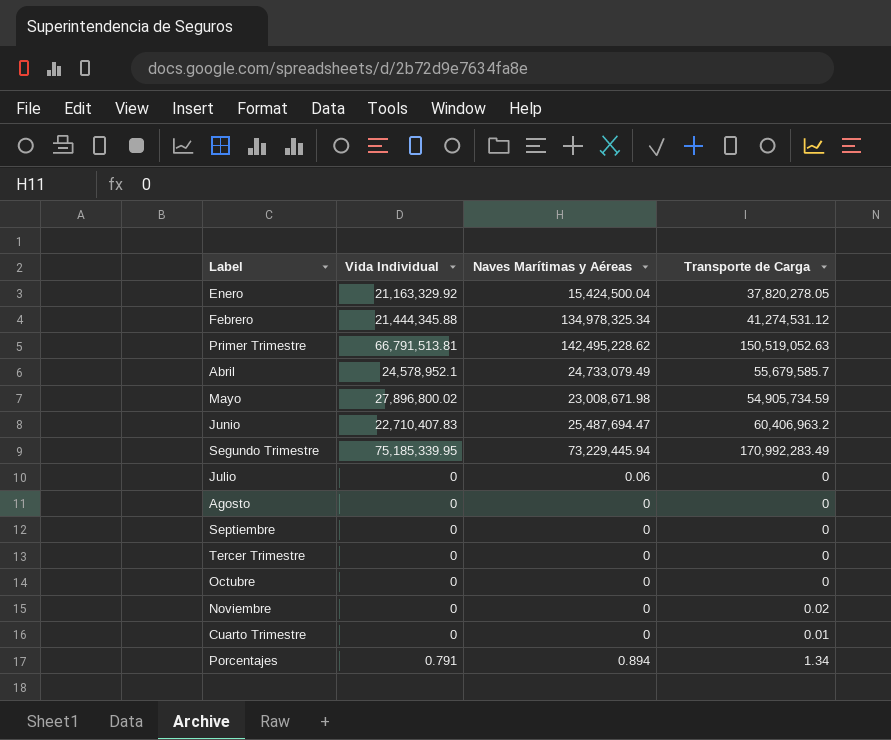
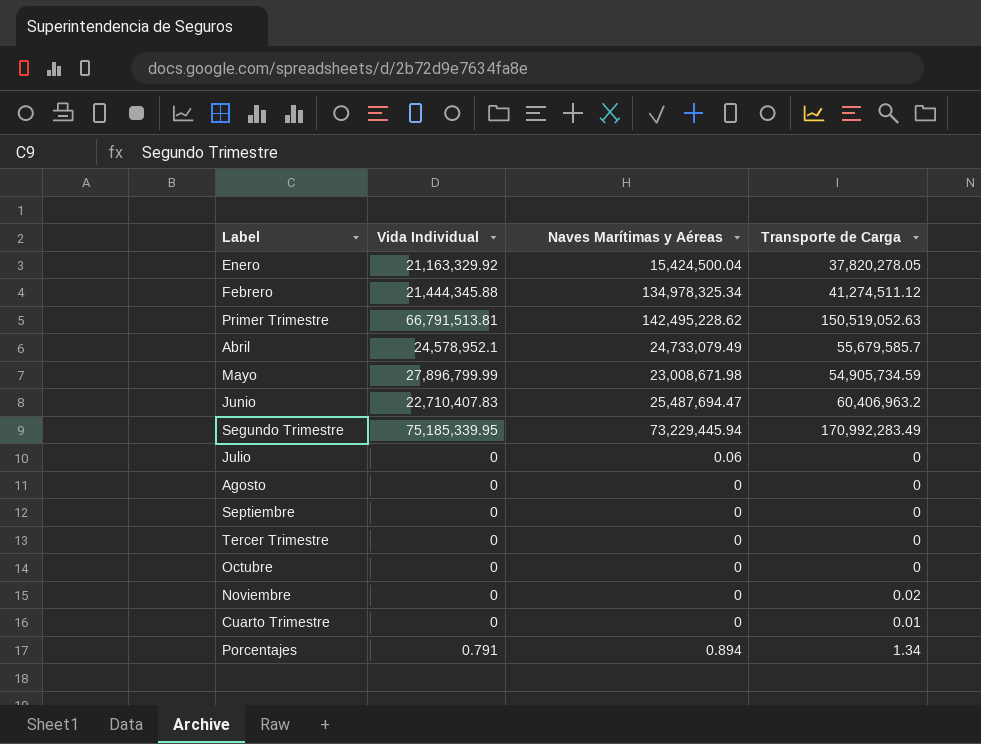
Febrero | Transporte de Carga: 41,274,531.12 -> 41,274,511.12
Mayo | Vida Individual: 27,896,800.02 -> 27,896,799.99

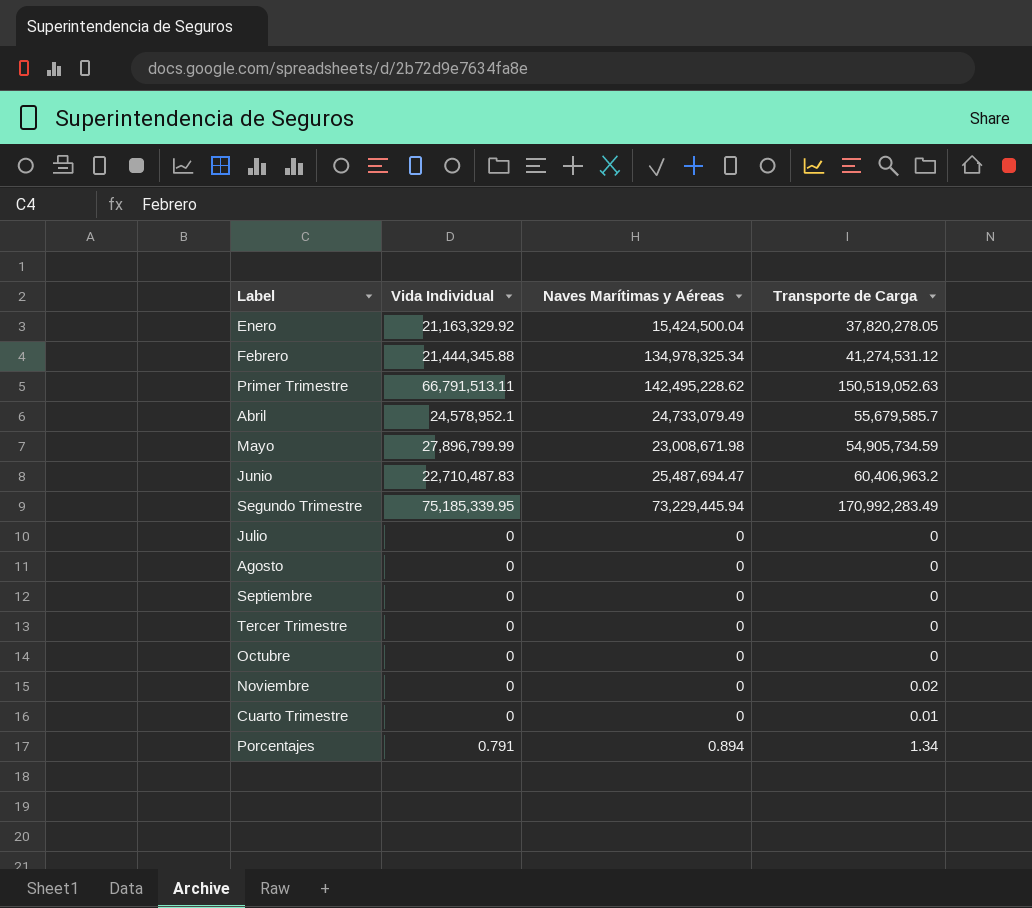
Febrero | Transporte de Carga: 41,274,511.12 -> 41,274,531.12
Primer Trimestre | Vida Individual: 66,791,513.81 -> 66,791,513.11
Junio | Vida Individual: 22,710,407.83 -> 22,710,487.83
Julio | Naves Marítimas y Aéreas: 0.06 -> 0

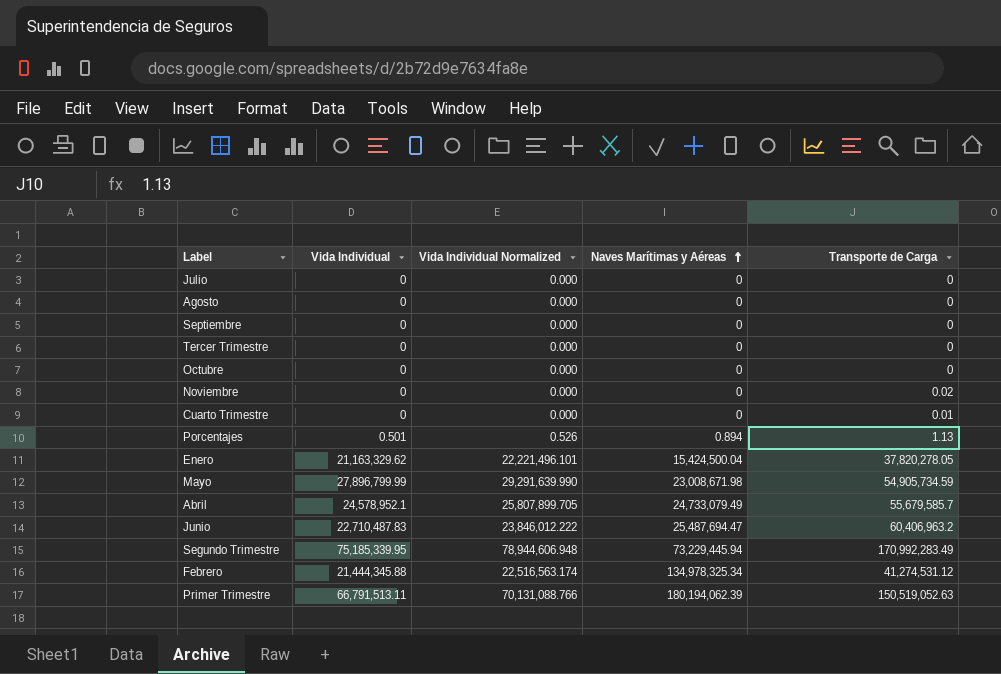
row order: none -> Naves Marítimas y Aéreas ascending
column Vida Individual Normalized | formula: none -> [Vida Individual] * 1.05
Porcentajes | Vida Individual: 0.791 -> 0.501
Porcentajes | Transporte de Carga: 1.34 -> 1.13
Enero | Vida Individual: 21,163,329.92 -> 21,163,329.62
Primer Trimestre | Naves Marítimas y Aéreas: 142,495,228.62 -> 180,194,062.39

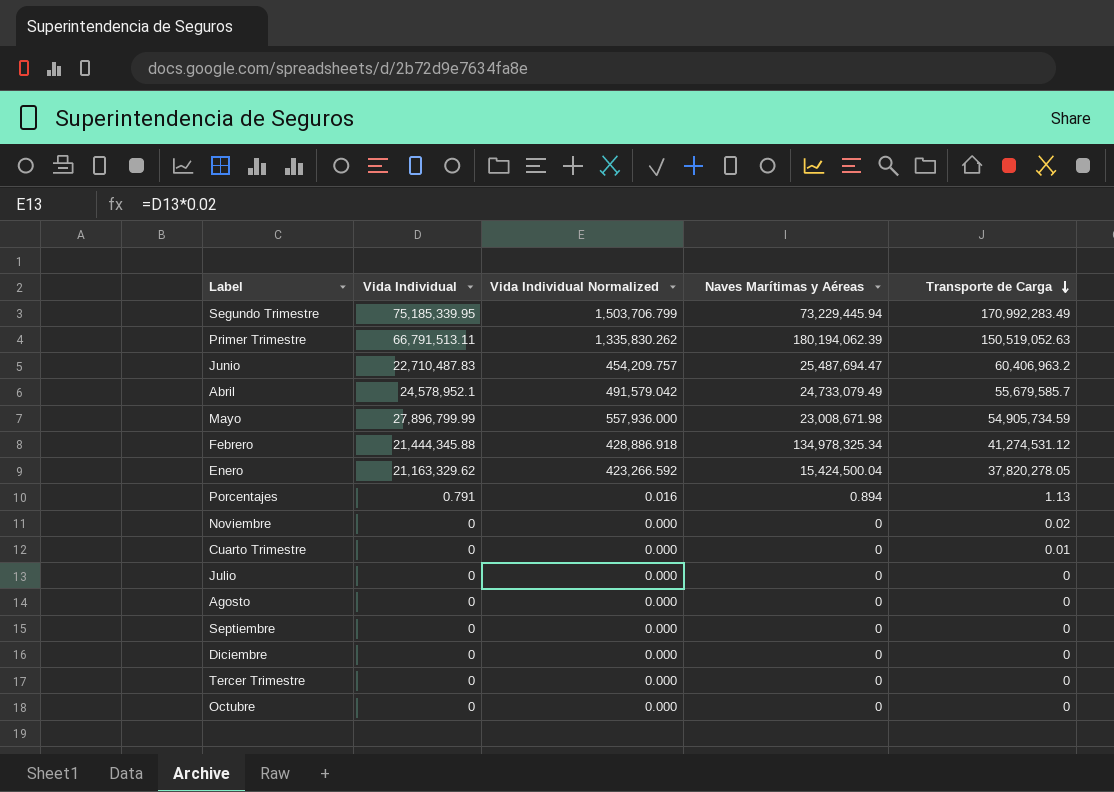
row order: Naves Marítimas y Aéreas ascending -> Transporte de Carga descending
column Vida Individual Normalized | formula: [Vida Individual] * 1.05 -> [Vida Individual] * 0.02
Porcentajes | Vida Individual: 0.501 -> 0.791
row Diciembre: none -> 0 | 0.000 | 0 | 0

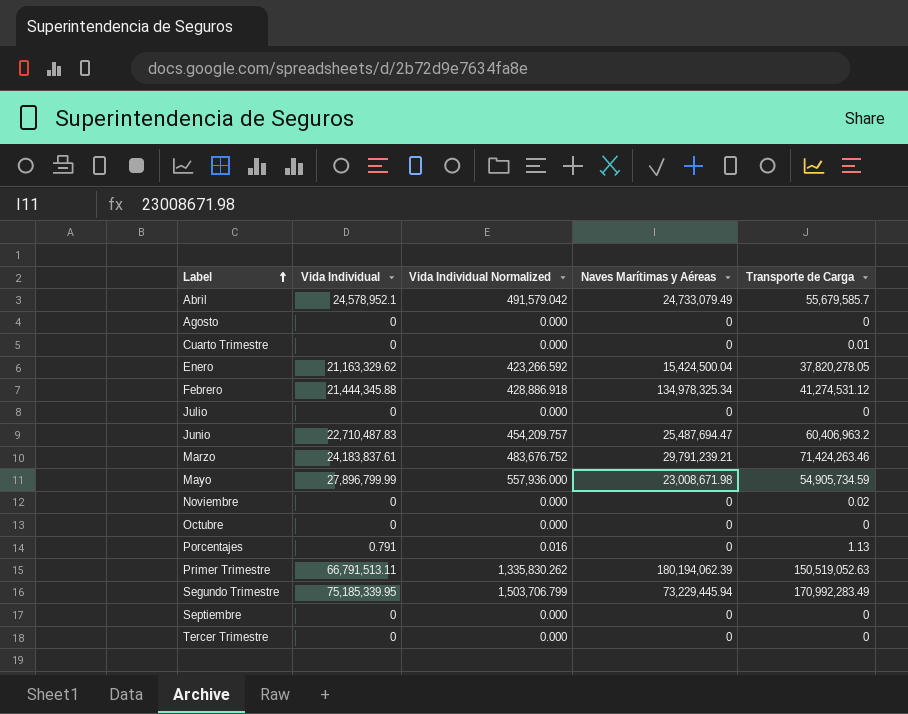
row order: Transporte de Carga descending -> Label ascending
row Diciembre: 0 | 0.000 | 0 | 0 -> none
row Marzo: none -> 24,183,837.61 | 483,676.752 | 29,791,239.21 | 71,424,263.46
Porcentajes | Naves Marítimas y Aéreas: 0.894 -> 0

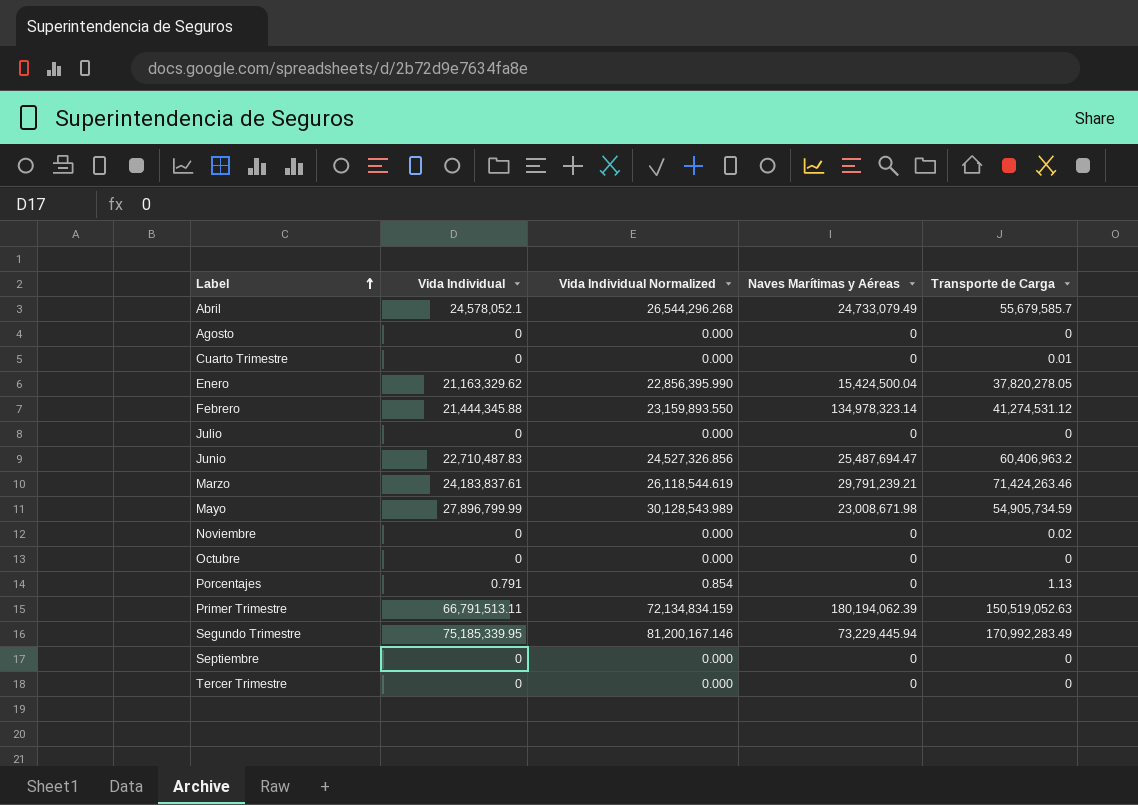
column Vida Individual Normalized | formula: [Vida Individual] * 0.02 -> [Vida Individual] * 1.08
Abril | Vida Individual: 24,578,952.1 -> 24,578,052.1
Febrero | Naves Marítimas y Aéreas: 134,978,325.34 -> 134,978,323.14

